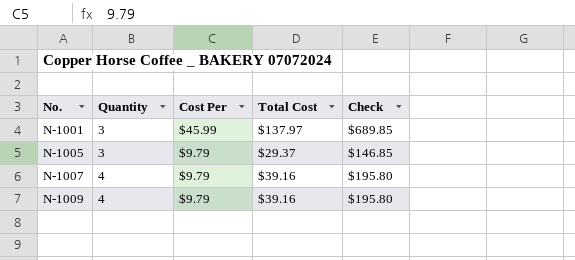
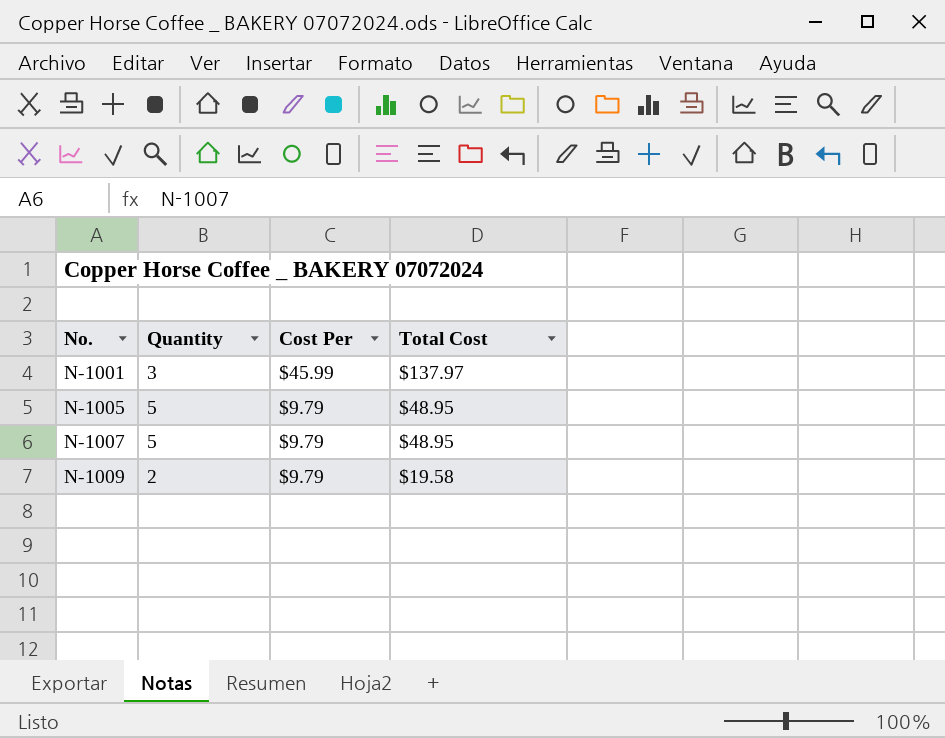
column Check | formula: [Total Cost] * 5 -> none
N-1005 | Quantity: 3 -> 5
N-1005 | Total Cost: $29.37 -> $48.95
N-1007 | Quantity: 4 -> 5
N-1007 | Total Cost: $39.16 -> $48.95
N-1009 | Quantity: 4 -> 2
N-1009 | Total Cost: $39.16 -> $19.58

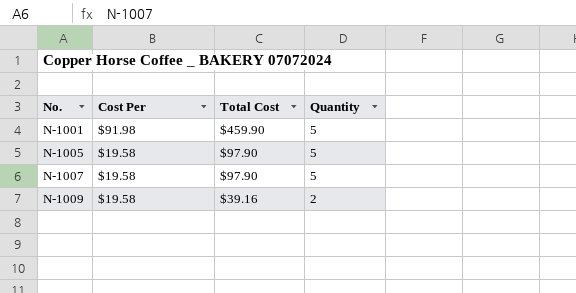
column Quantity | position: 2 -> 4
N-1001 | Cost Per: $45.99 -> $91.98
N-1001 | Total Cost: $137.97 -> $459.90
N-1001 | Quantity: 3 -> 5
N-1005 | Cost Per: $9.79 -> $19.58
N-1005 | Total Cost: $48.95 -> $97.90
N-1007 | Cost Per: $9.79 -> $19.58
N-1007 | Total Cost: $48.95 -> $97.90
N-1009 | Cost Per: $9.79 -> $19.58
N-1009 | Total Cost: $19.58 -> $39.16

